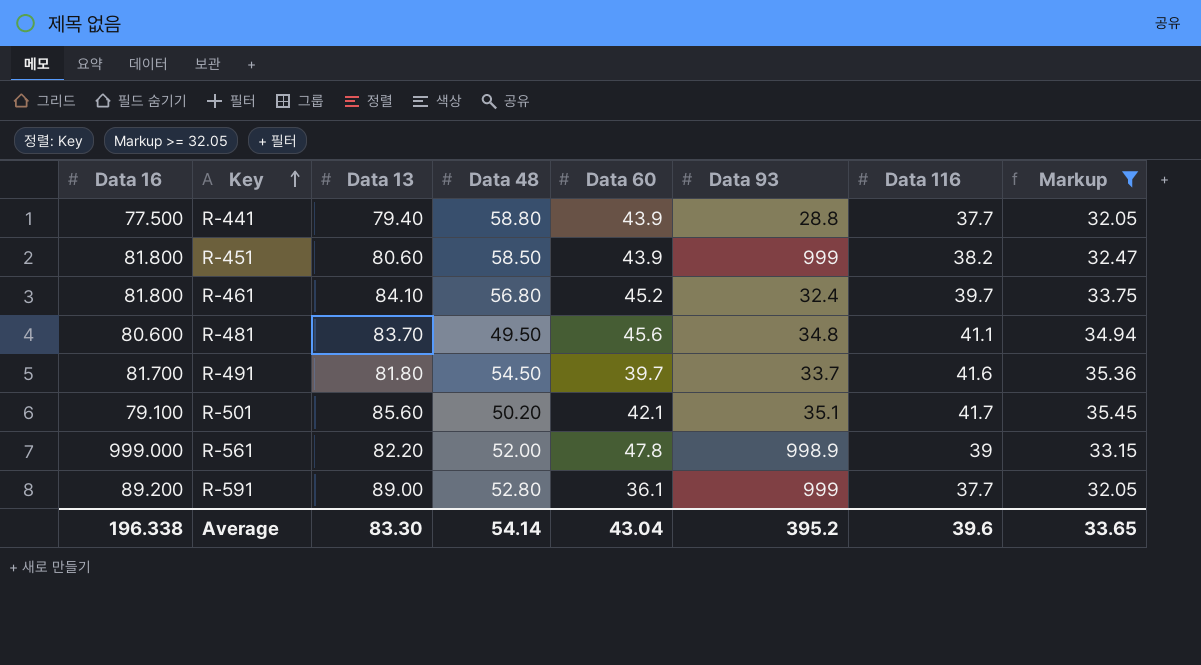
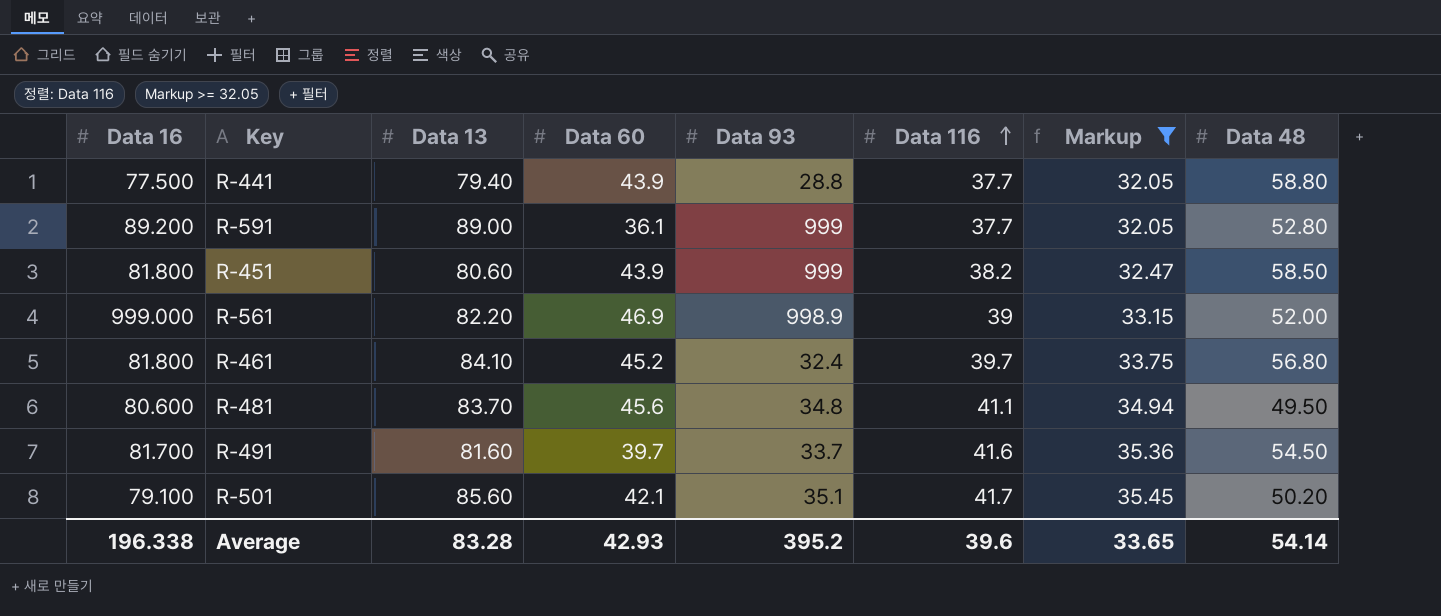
row order: Key ascending -> Data 116 ascending
column Data 48 | position: 4 -> 8
R-561 | Data 60: 47.8 -> 46.9
R-491 | Data 13: 81.80 -> 81.60
Average | Data 13: 83.30 -> 83.28
Average | Data 60: 43.04 -> 42.93

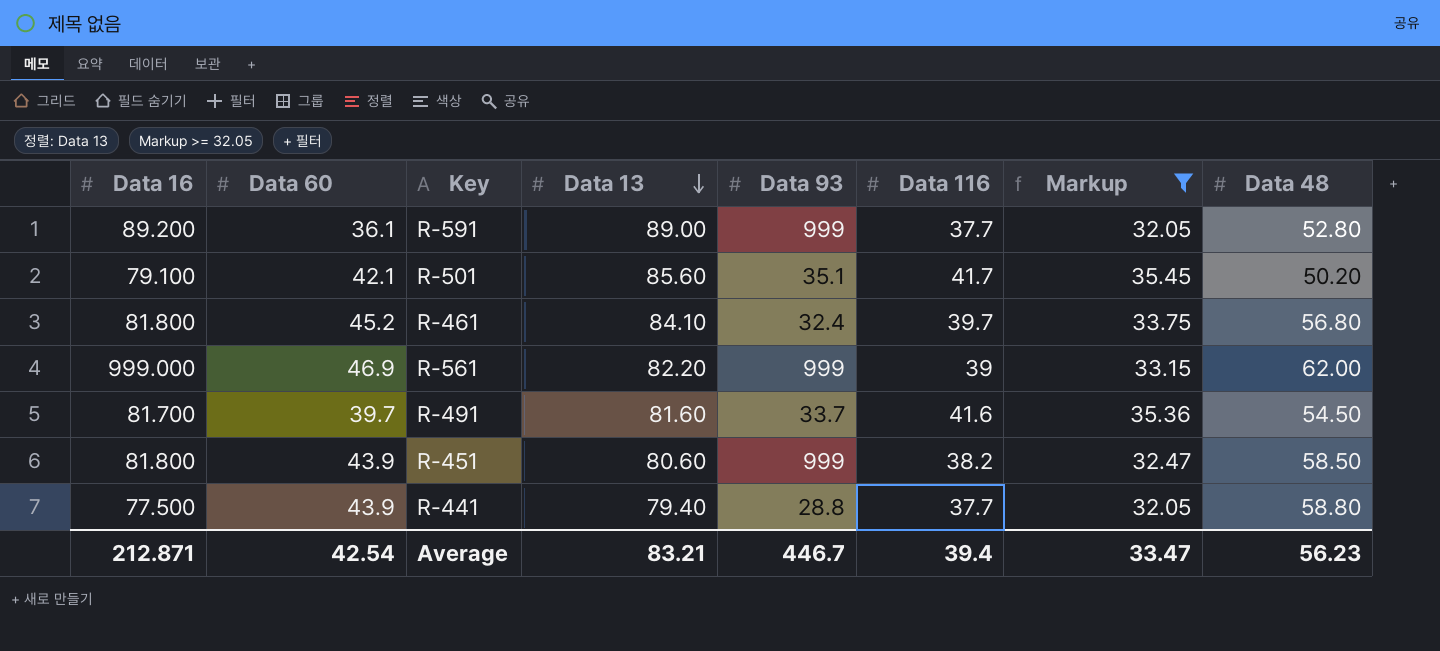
row order: Data 116 ascending -> Data 13 descending
column Data 60 | position: 4 -> 2
row R-481: 80.600 | 83.70 | 45.6 | 34.8 | 41.1 | 34.94 | 49.50 -> none
R-561 | Data 93: 998.9 -> 999
R-561 | Data 48: 52.00 -> 62.00
Average | Data 16: 196.338 -> 212.871
Average | Data 60: 42.93 -> 42.54
Average | Data 13: 83.28 -> 83.21
Average | Data 93: 395.2 -> 446.7
Average | Data 116: 39.6 -> 39.4
Average | Markup: 33.65 -> 33.47
Average | Data 48: 54.14 -> 56.23

